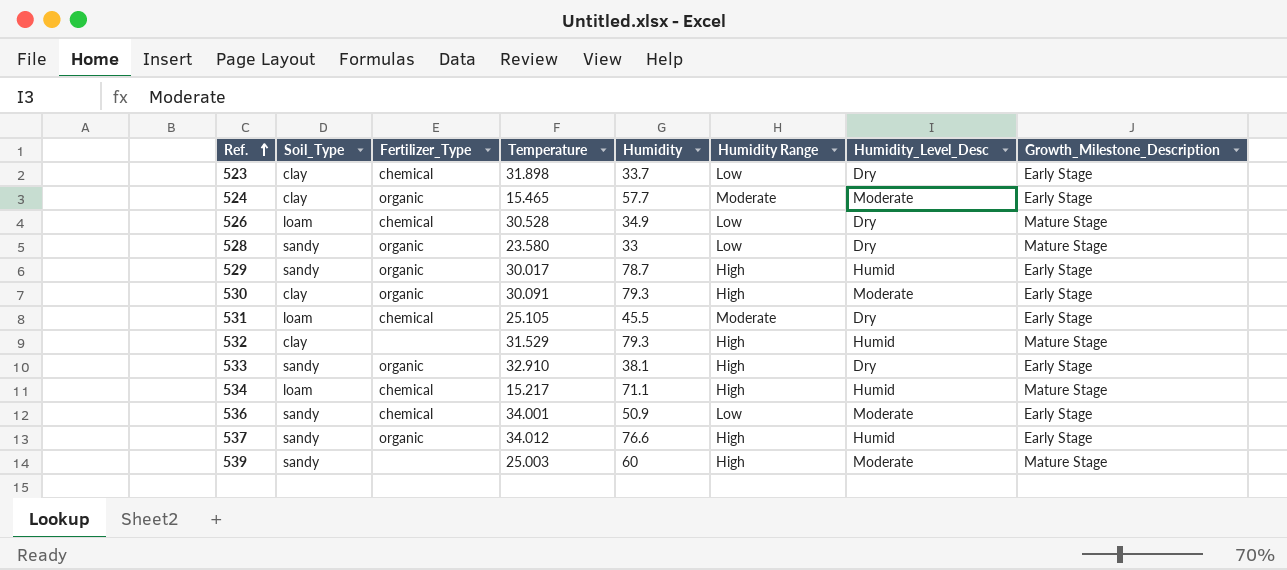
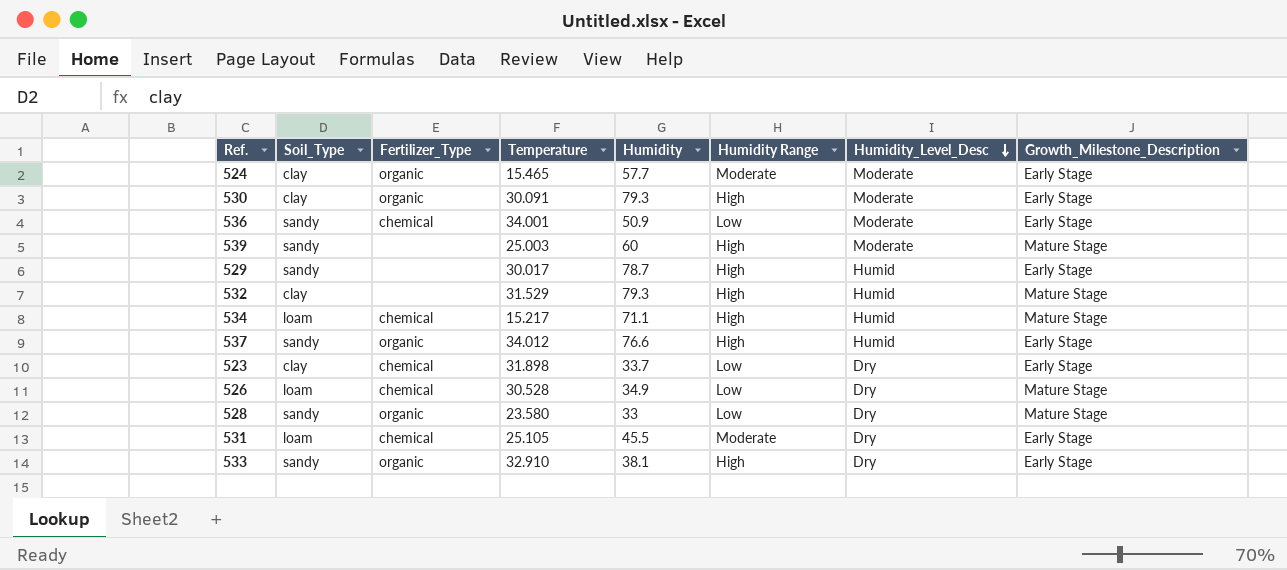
row order: Ref. ascending -> Humidity_Level_Desc descending
529 | Fertilizer_Type: organic -> none

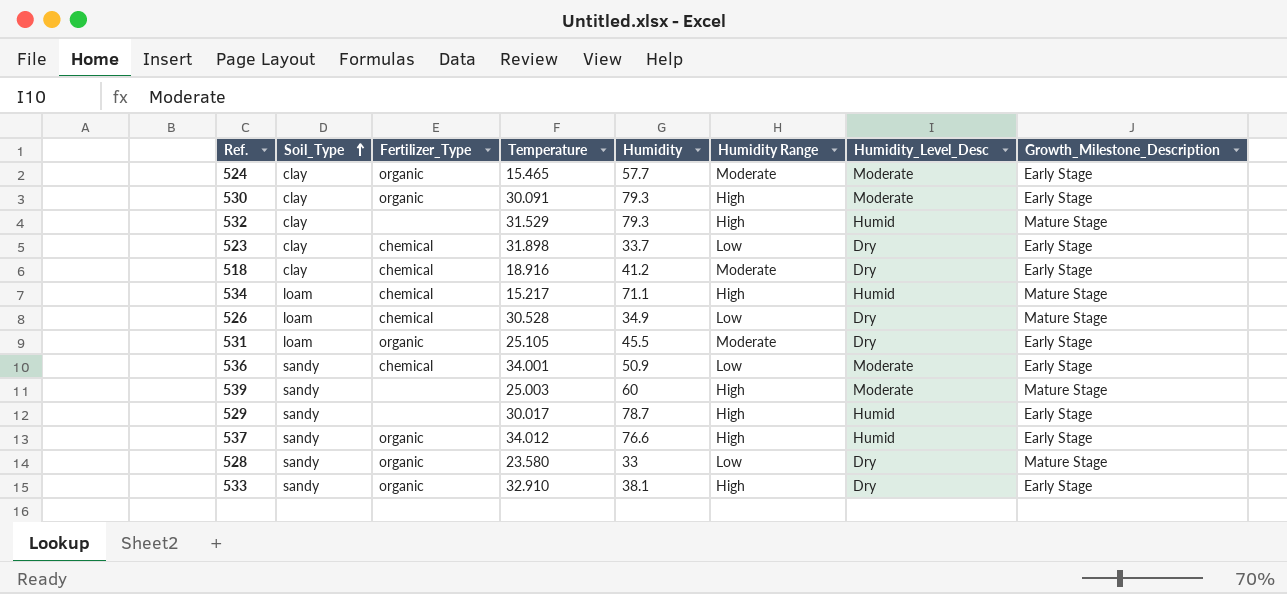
row order: Humidity_Level_Desc descending -> Soil_Type ascending
row 518: none -> clay | chemical | 18.916 | 41.2 | Moderate | Dry | Early Stage
531 | Fertilizer_Type: chemical -> organic

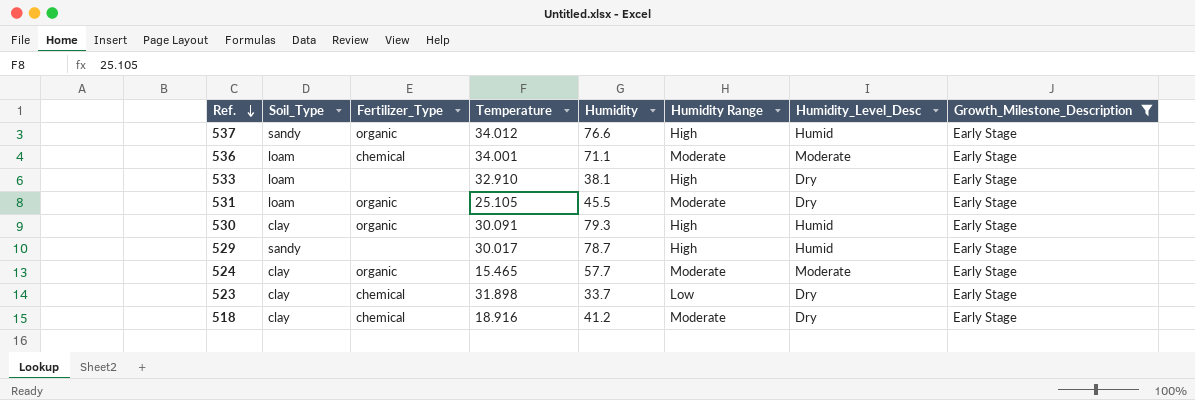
filter: none -> Growth_Milestone_Description = Early Stage
row order: Soil_Type ascending -> Ref. descending
536 | Soil_Type: sandy -> loam
536 | Humidity: 50.9 -> 71.1
536 | Humidity Range: Low -> Moderate
533 | Soil_Type: sandy -> loam
533 | Fertilizer_Type: organic -> none
530 | Humidity_Level_Desc: Moderate -> Humid

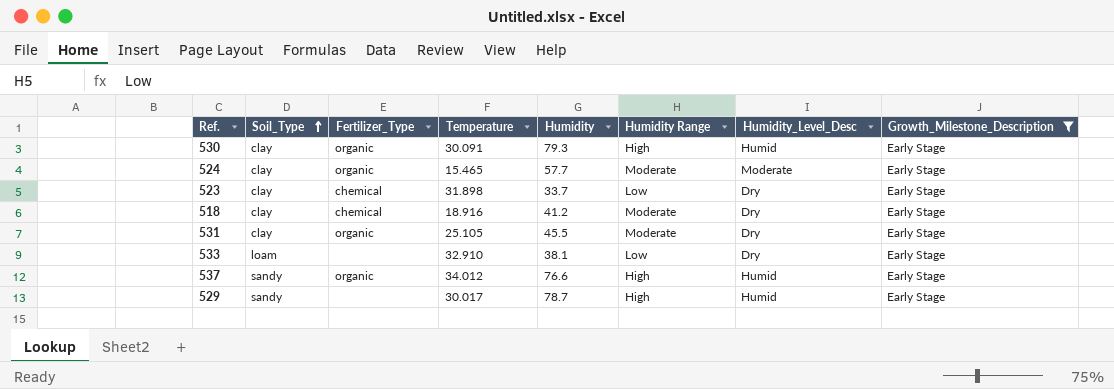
row order: Ref. descending -> Soil_Type ascending
row 536: loam | chemical | 34.001 | 71.1 | Moderate | Moderate | Early Stage -> none
531 | Soil_Type: loam -> clay
533 | Humidity Range: High -> Low

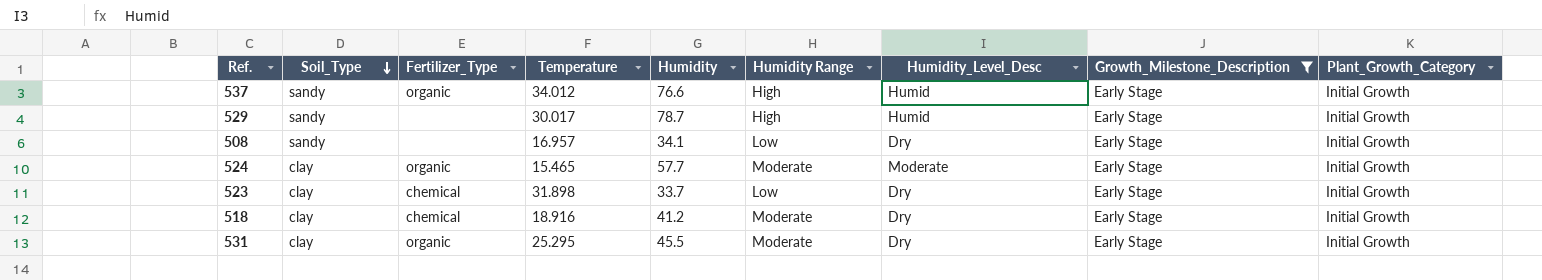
row order: Soil_Type ascending -> Soil_Type descending
column Plant_Growth_Category | position: none -> 9
row 530: clay | organic | 30.091 | 79.3 | High | Humid | Early Stage -> none
row 533: loam | none | 32.910 | 38.1 | Low | Dry | Early Stage -> none
row 508: none -> sandy | none | 16.957 | 34.1 | Low | Dry | Early Stage | Initial Growth
531 | Temperature: 25.105 -> 25.295

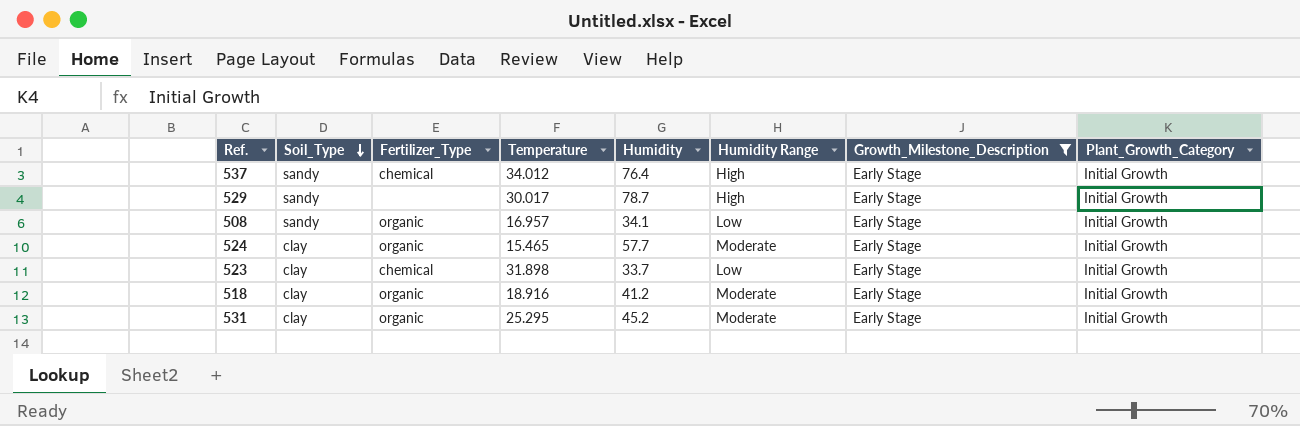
column Humidity_Level_Desc | position: 7 -> none
537 | Fertilizer_Type: organic -> chemical
537 | Humidity: 76.6 -> 76.4
508 | Fertilizer_Type: none -> organic
518 | Fertilizer_Type: chemical -> organic
531 | Humidity: 45.5 -> 45.2

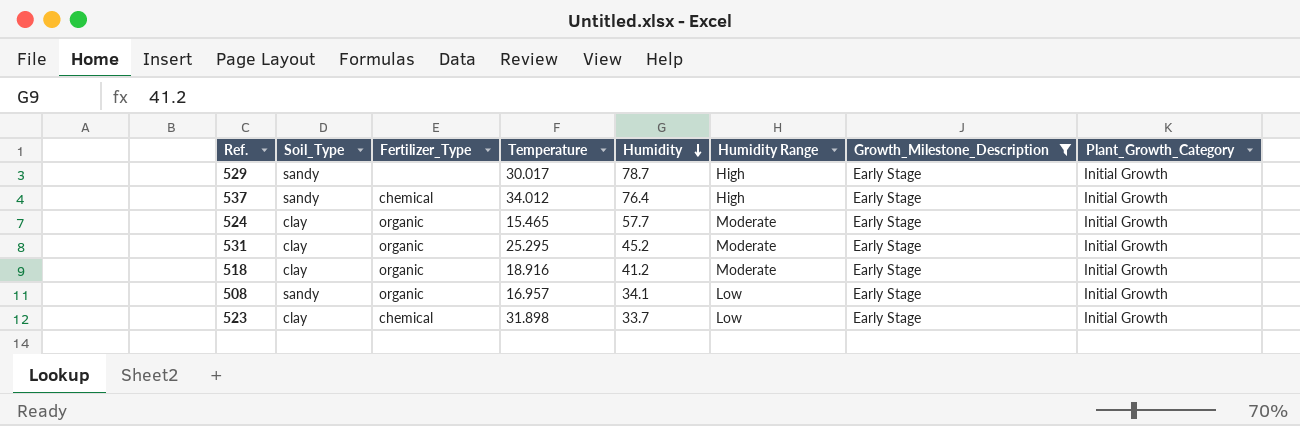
row order: Soil_Type descending -> Humidity descending

